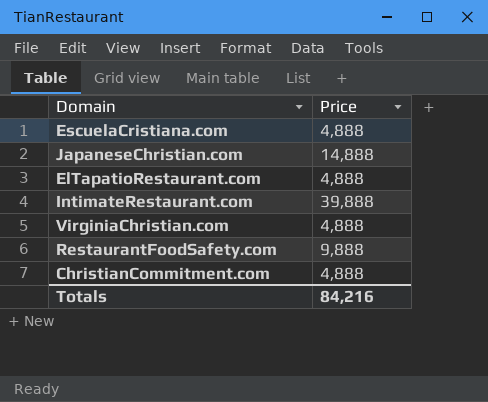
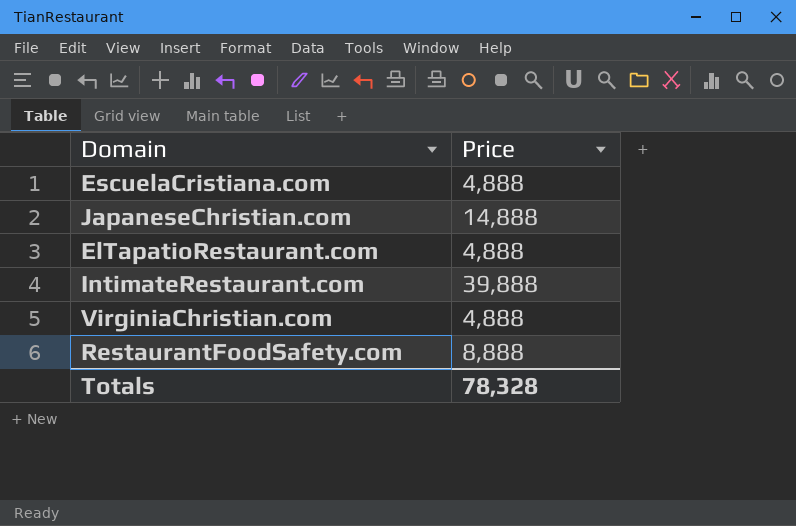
row ChristianCommitment.com: 4,888 -> none
RestaurantFoodSafety.com | Price: 9,888 -> 8,888
Totals | Price: 84,216 -> 78,328

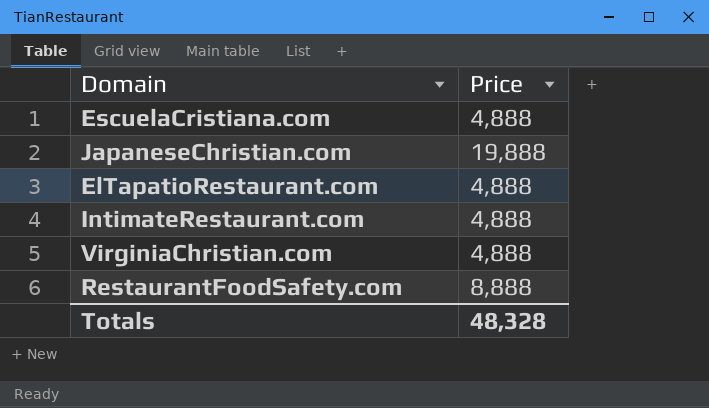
JapaneseChristian.com | Price: 14,888 -> 19,888
IntimateRestaurant.com | Price: 39,888 -> 4,888
Totals | Price: 78,328 -> 48,328

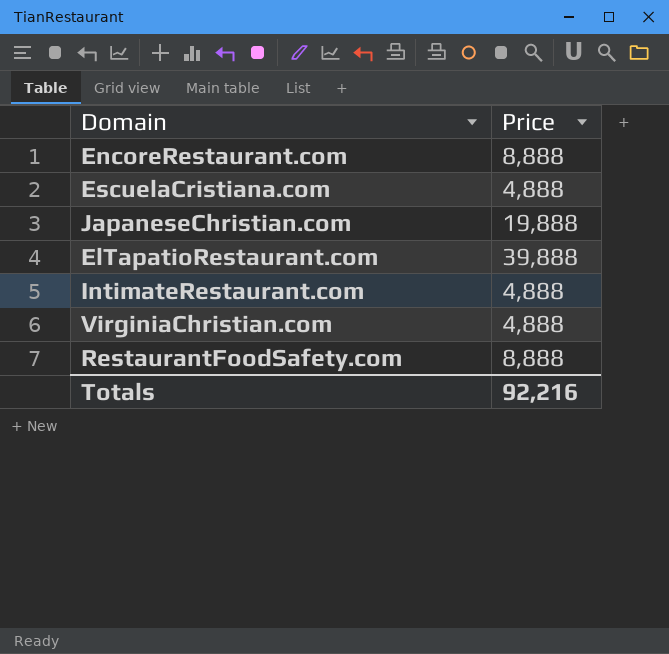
row EncoreRestaurant.com: none -> 8,888
ElTapatioRestaurant.com | Price: 4,888 -> 39,888
Totals | Price: 48,328 -> 92,216

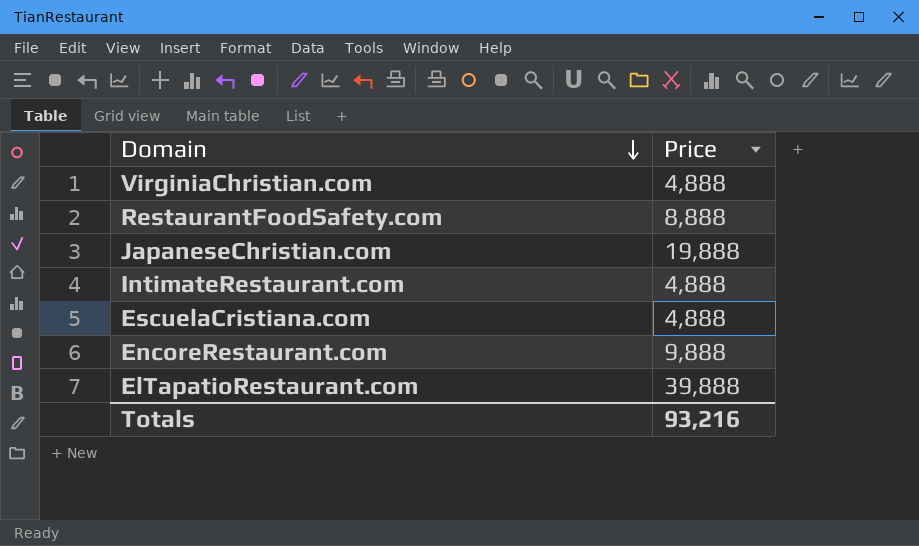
row order: none -> Domain descending
EncoreRestaurant.com | Price: 8,888 -> 9,888
Totals | Price: 92,216 -> 93,216

